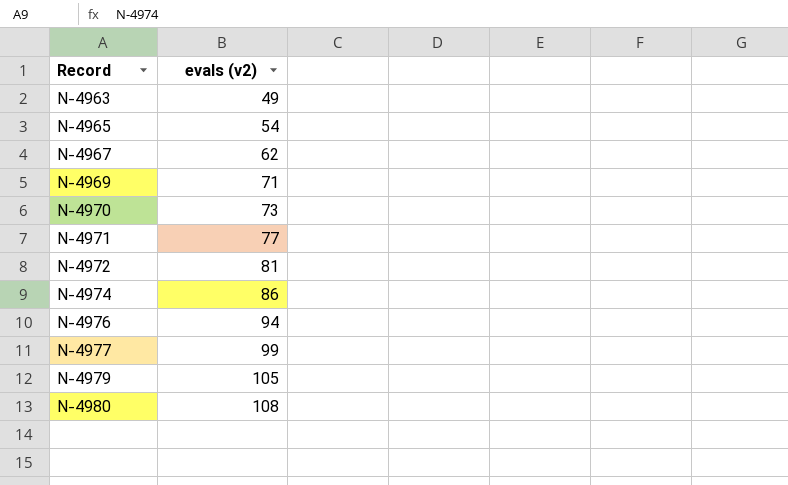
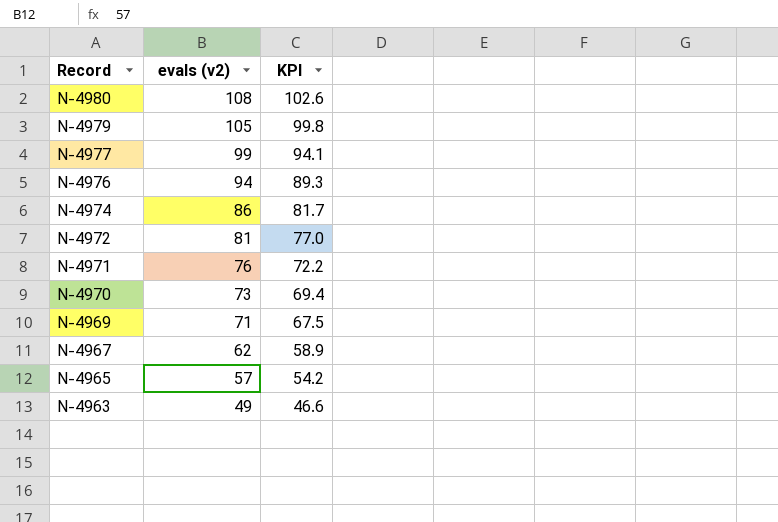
row order: Record ascending -> Record descending
column KPI | formula: none -> [evals (v2)] * 0.95
N-4971 | evals (v2): 77 -> 76
N-4965 | evals (v2): 54 -> 57

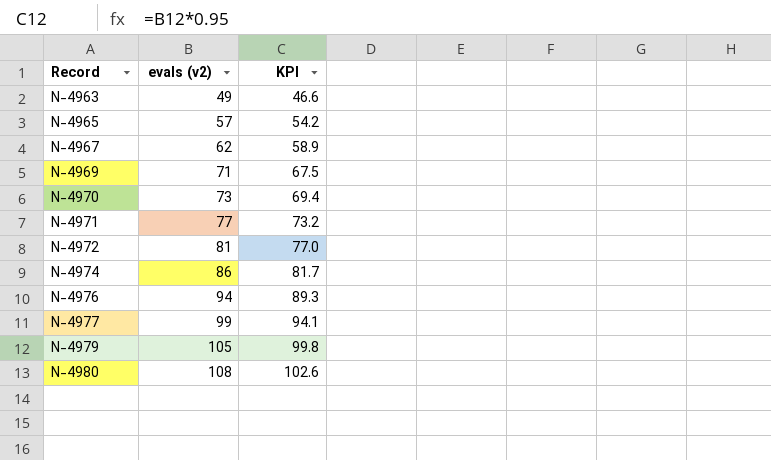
row order: Record descending -> Record ascending
N-4971 | evals (v2): 76 -> 77
N-4971 | KPI: 72.2 -> 73.2

